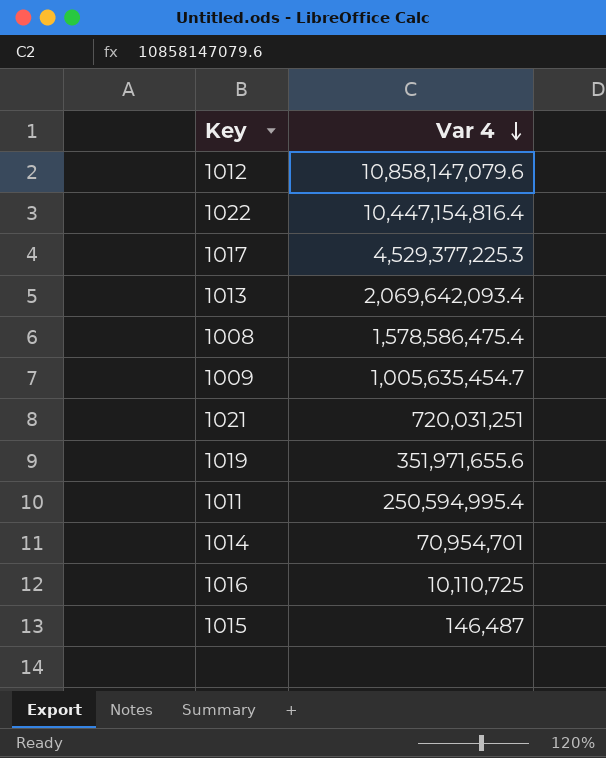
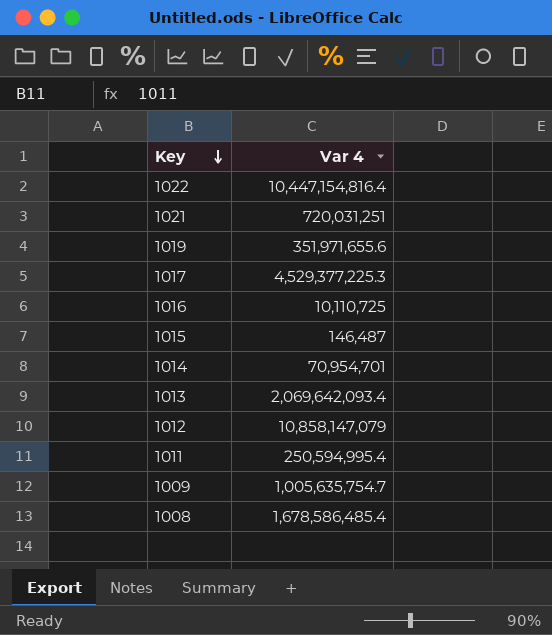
row order: Var 4 descending -> Key descending
1012 | Var 4: 10,858,147,079.6 -> 10,858,147,079
1009 | Var 4: 1,005,635,454.7 -> 1,005,635,754.7
1008 | Var 4: 1,578,586,475.4 -> 1,678,586,485.4

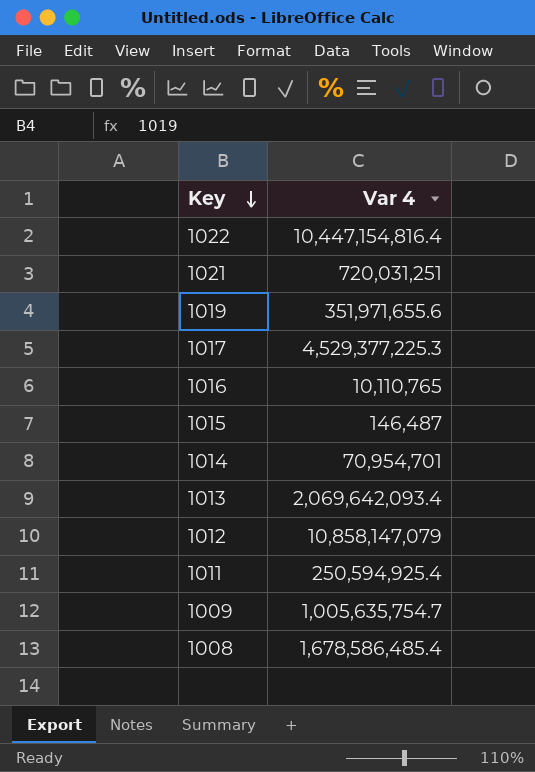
1016 | Var 4: 10,110,725 -> 10,110,765
1011 | Var 4: 250,594,995.4 -> 250,594,925.4

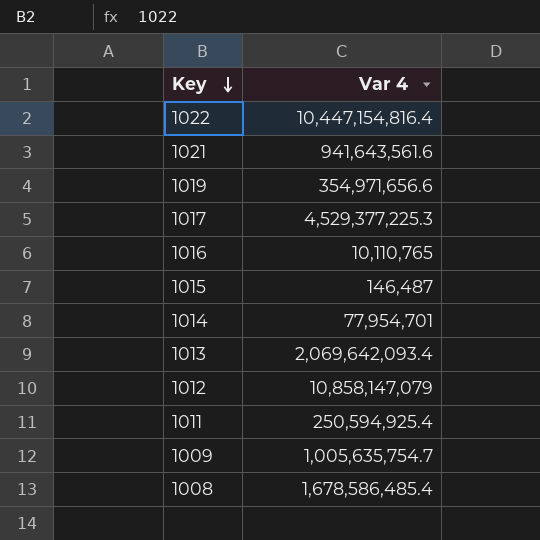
1021 | Var 4: 720,031,251 -> 941,643,561.6
1019 | Var 4: 351,971,655.6 -> 354,971,656.6
1014 | Var 4: 70,954,701 -> 77,954,701

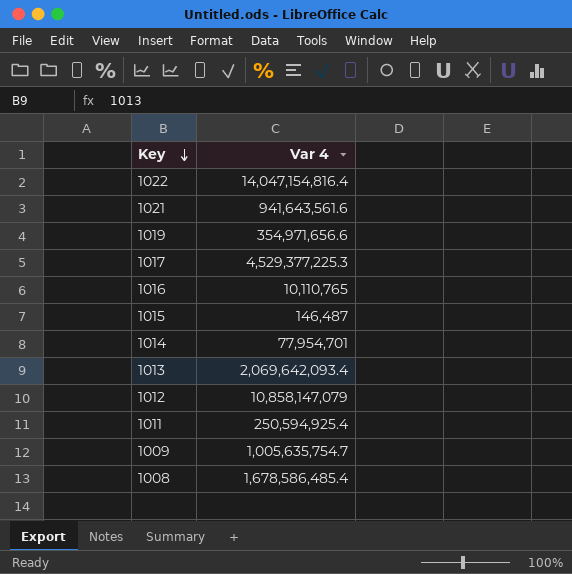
1022 | Var 4: 10,447,154,816.4 -> 14,047,154,816.4

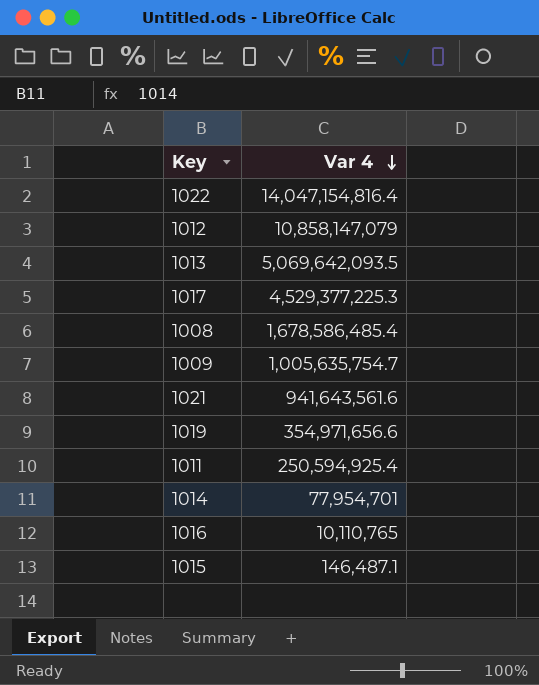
row order: Key descending -> Var 4 descending
1013 | Var 4: 2,069,642,093.4 -> 5,069,642,093.5
1015 | Var 4: 146,487 -> 146,487.1

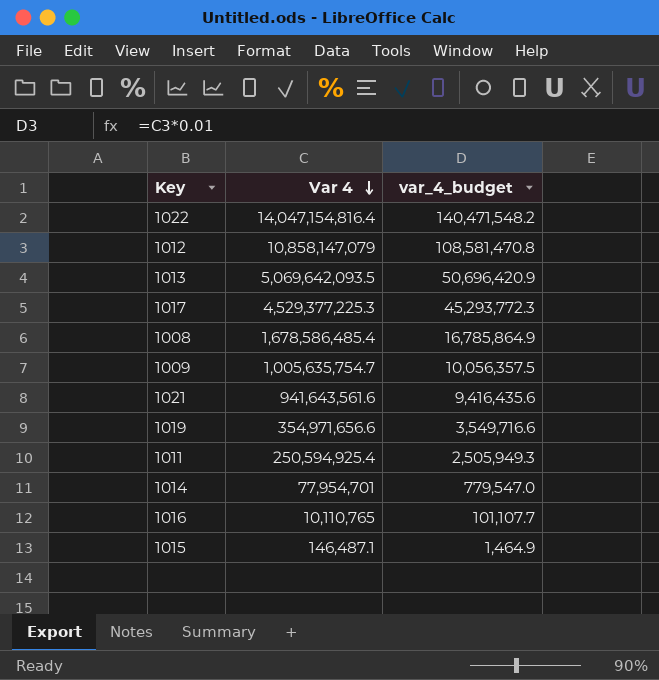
column var_4_budget | formula: none -> [Var 4] * 0.01

